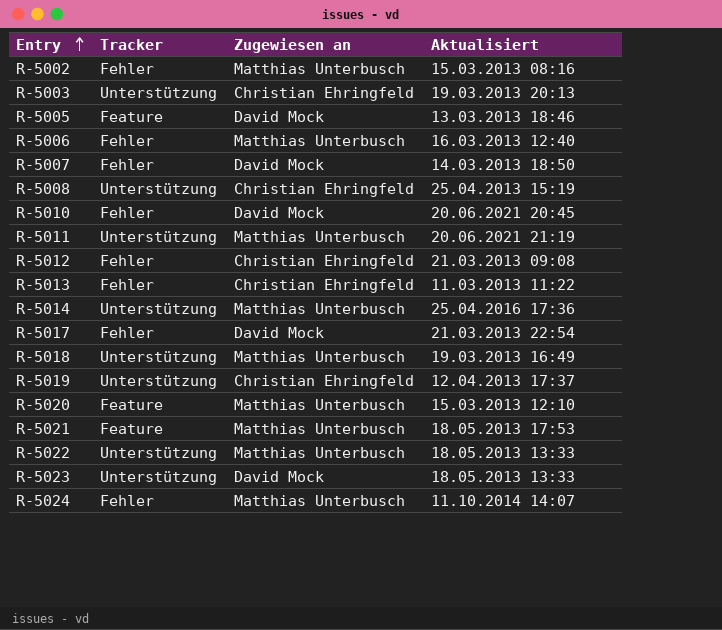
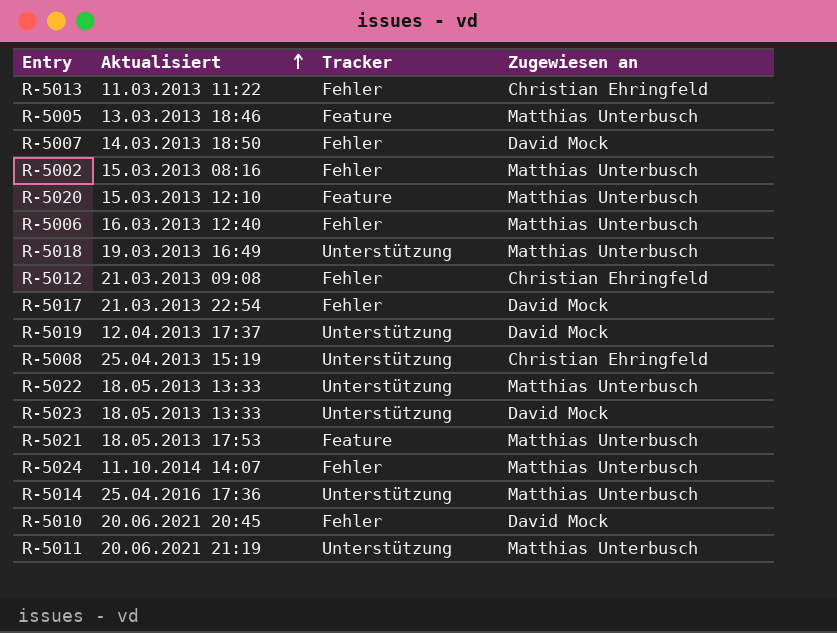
row order: Entry ascending -> Aktualisiert ascending
column Aktualisiert | position: 4 -> 2
row R-5003: Unterstützung | Christian Ehringfeld | 19.03.2013 20:13 -> none
R-5005 | Zugewiesen an: David Mock -> Matthias Unterbusch
R-5019 | Zugewiesen an: Christian Ehringfeld -> David Mock

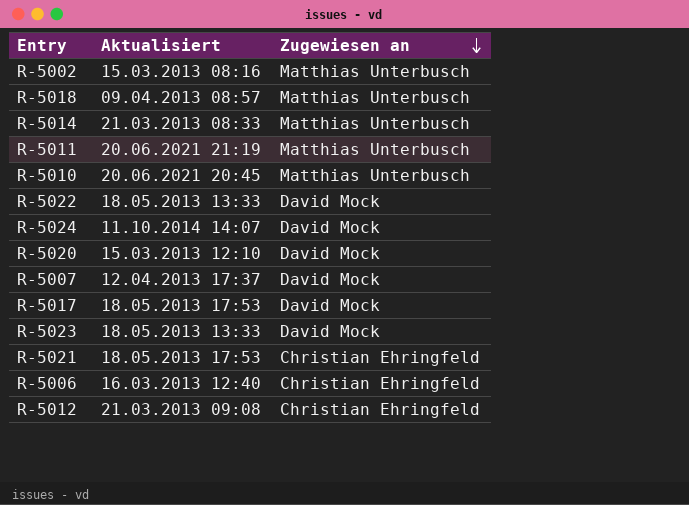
row order: Aktualisiert ascending -> Zugewiesen an descending
column Tracker | position: 3 -> none
row R-5013: 11.03.2013 11:22 | Fehler | Christian Ehringfeld -> none
row R-5005: 13.03.2013 18:46 | Feature | Matthias Unterbusch -> none
row R-5019: 12.04.2013 17:37 | Unterstützung | David Mock -> none
row R-5008: 25.04.2013 15:19 | Unterstützung | Christian Ehringfeld -> none
R-5018 | Aktualisiert: 19.03.2013 16:49 -> 09.04.2013 08:57
R-5014 | Aktualisiert: 25.04.2016 17:36 -> 21.03.2013 08:33
R-5010 | Zugewiesen an: David Mock -> Matthias Unterbusch
R-5022 | Zugewiesen an: Matthias Unterbusch -> David Mock
R-5024 | Zugewiesen an: Matthias Unterbusch -> David Mock
R-5020 | Zugewiesen an: Matthias Unterbusch -> David Mock
R-5007 | Aktualisiert: 14.03.2013 18:50 -> 12.04.2013 17:37
R-5017 | Aktualisiert: 21.03.2013 22:54 -> 18.05.2013 17:53
R-5021 | Zugewiesen an: Matthias Unterbusch -> Christian Ehringfeld
R-5006 | Zugewiesen an: Matthias Unterbusch -> Christian Ehringfeld

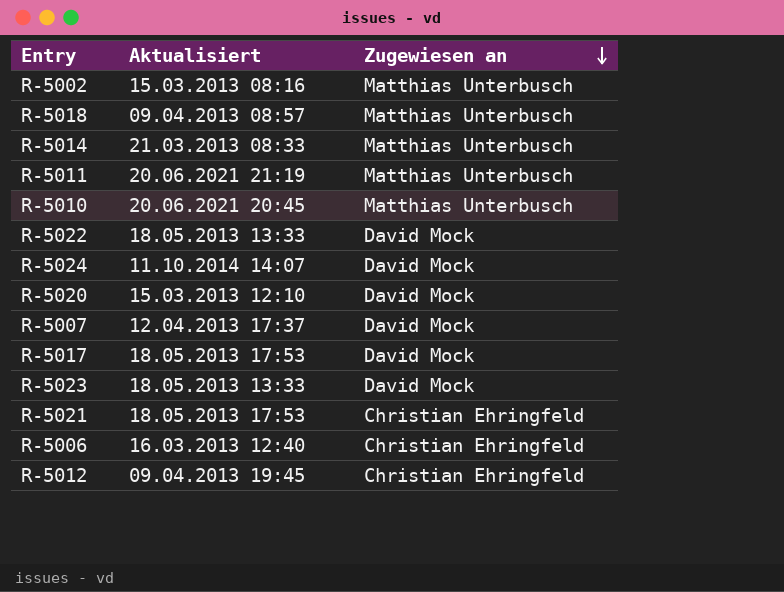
R-5012 | Aktualisiert: 21.03.2013 09:08 -> 09.04.2013 19:45

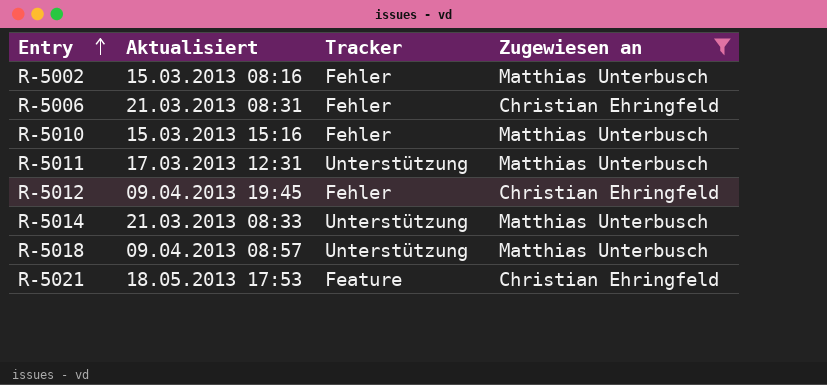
filter: none -> Zugewiesen an != David Mock
row order: Zugewiesen an descending -> Entry ascending
column Tracker | position: none -> 3
R-5006 | Aktualisiert: 16.03.2013 12:40 -> 21.03.2013 08:31
R-5010 | Aktualisiert: 20.06.2021 20:45 -> 15.03.2013 15:16
R-5011 | Aktualisiert: 20.06.2021 21:19 -> 17.03.2013 12:31

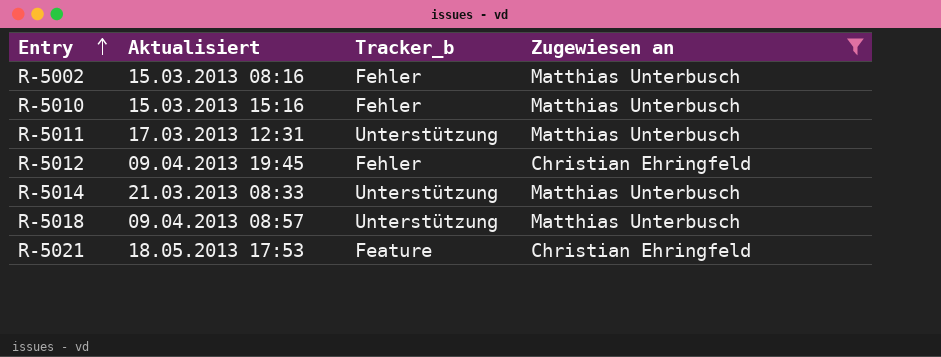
column name: Tracker -> Tracker_b
row R-5006: 21.03.2013 08:31 | Fehler | Christian Ehringfeld -> none

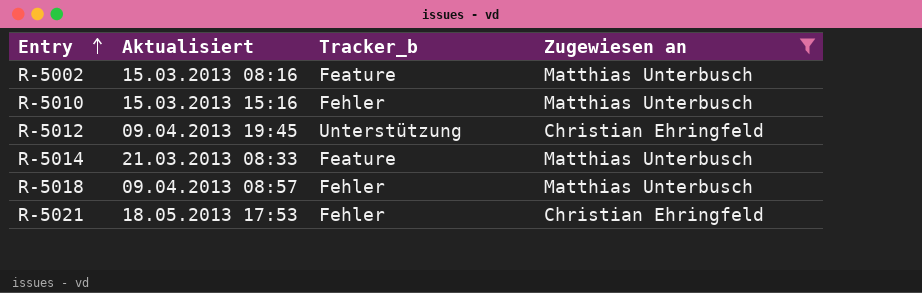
row R-5011: 17.03.2013 12:31 | Unterstützung | Matthias Unterbusch -> none
R-5002 | Tracker_b: Fehler -> Feature
R-5012 | Tracker_b: Fehler -> Unterstützung
R-5014 | Tracker_b: Unterstützung -> Feature
R-5018 | Tracker_b: Unterstützung -> Fehler
R-5021 | Tracker_b: Feature -> Fehler

